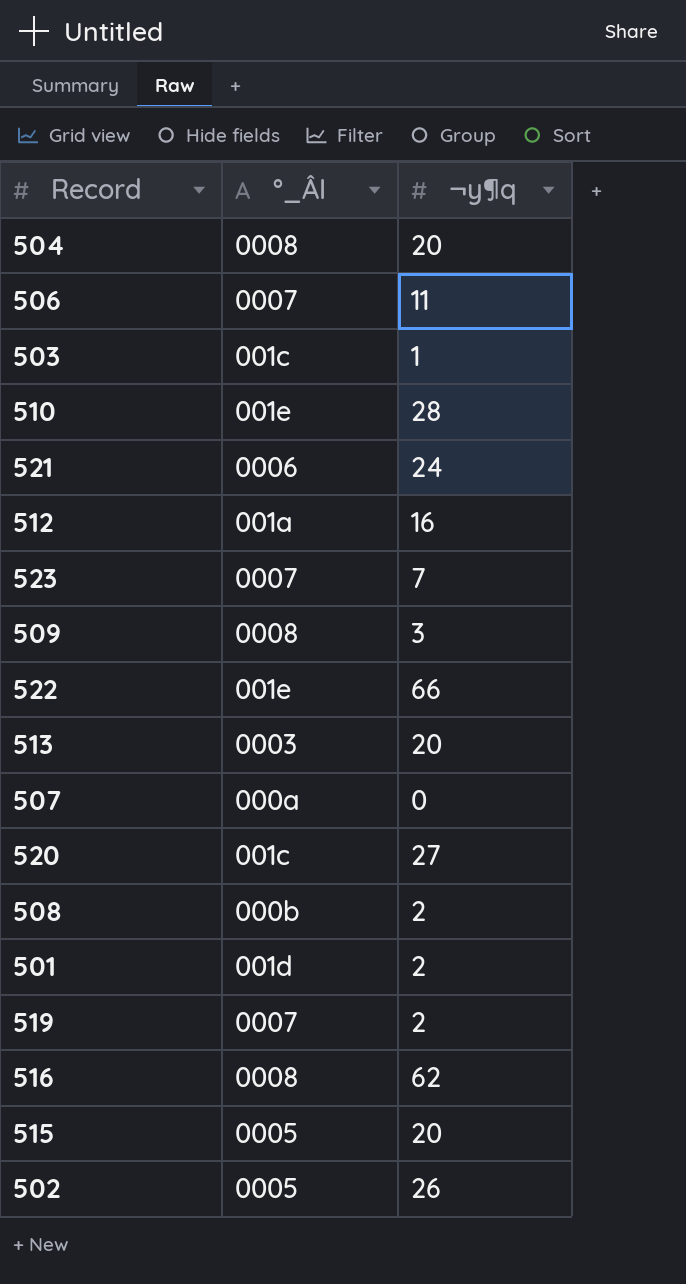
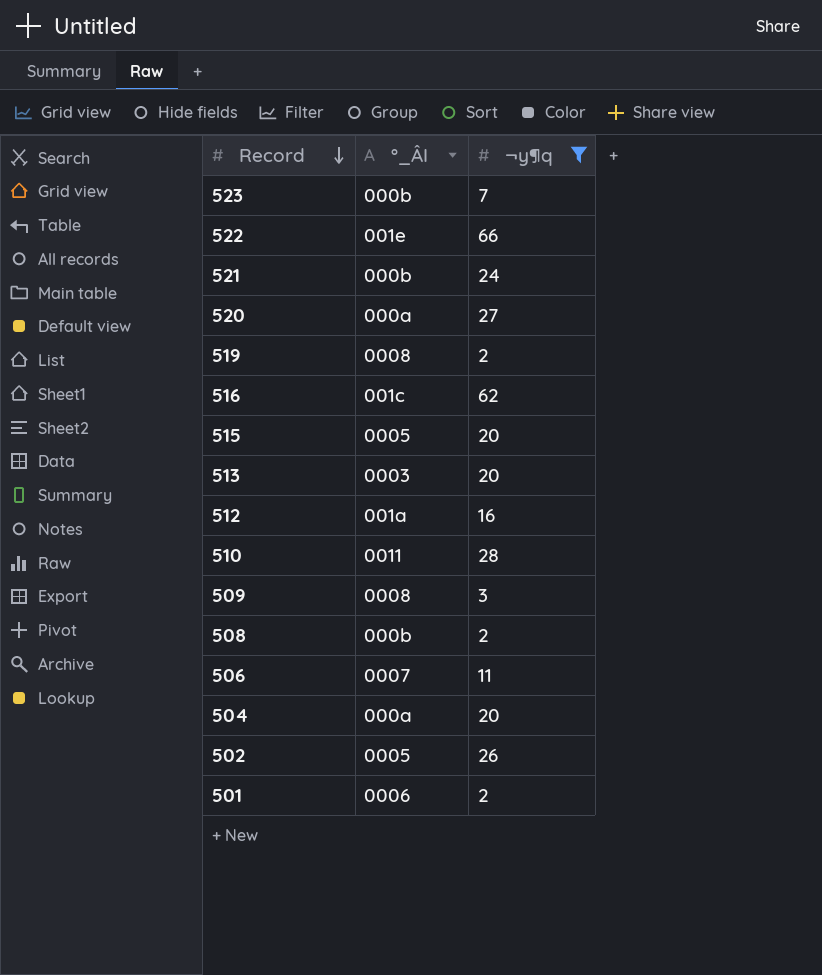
filter: none -> ¬y¶q >= 2
row order: none -> Record descending
523 | °_ÂI: 0007 -> 000b
521 | °_ÂI: 0006 -> 000b
520 | °_ÂI: 001c -> 000a
519 | °_ÂI: 0007 -> 0008
516 | °_ÂI: 0008 -> 001c
510 | °_ÂI: 001e -> 0011
504 | °_ÂI: 0008 -> 000a
501 | °_ÂI: 001d -> 0006

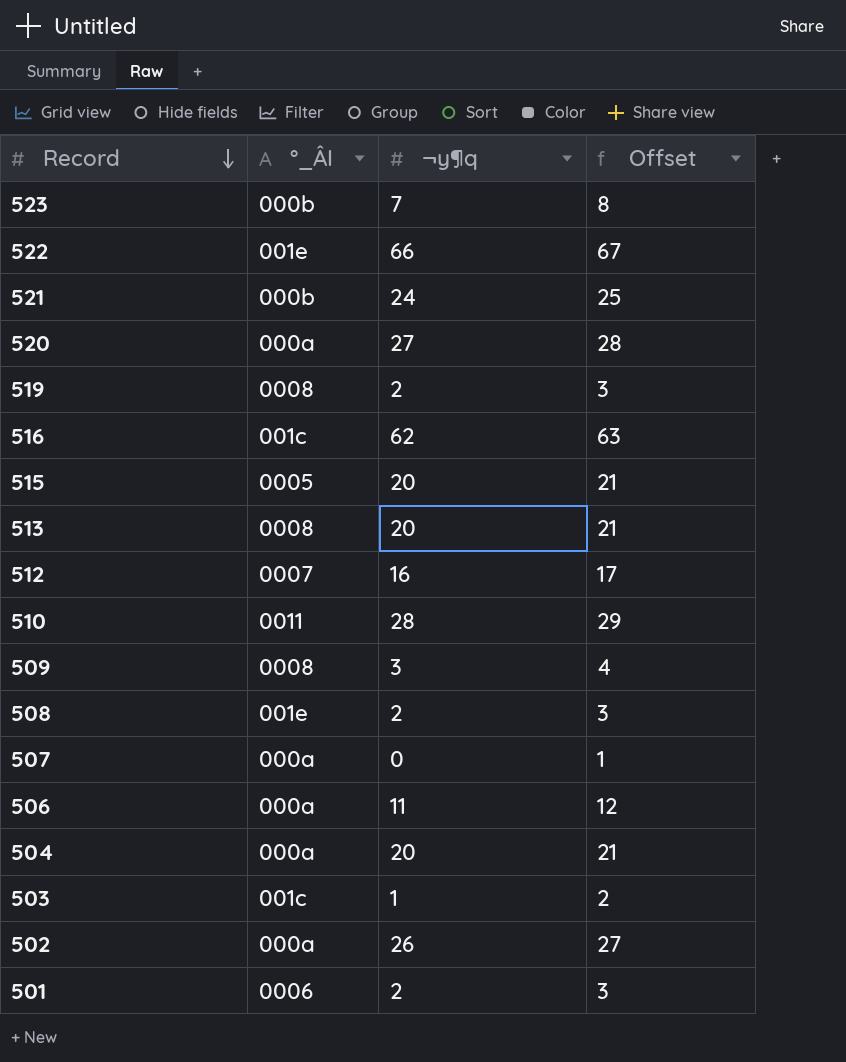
filter: ¬y¶q >= 2 -> none
column Offset | formula: none -> [¬y¶q] + 1
513 | °_ÂI: 0003 -> 0008
512 | °_ÂI: 001a -> 0007
508 | °_ÂI: 000b -> 001e
506 | °_ÂI: 0007 -> 000a
502 | °_ÂI: 0005 -> 000a

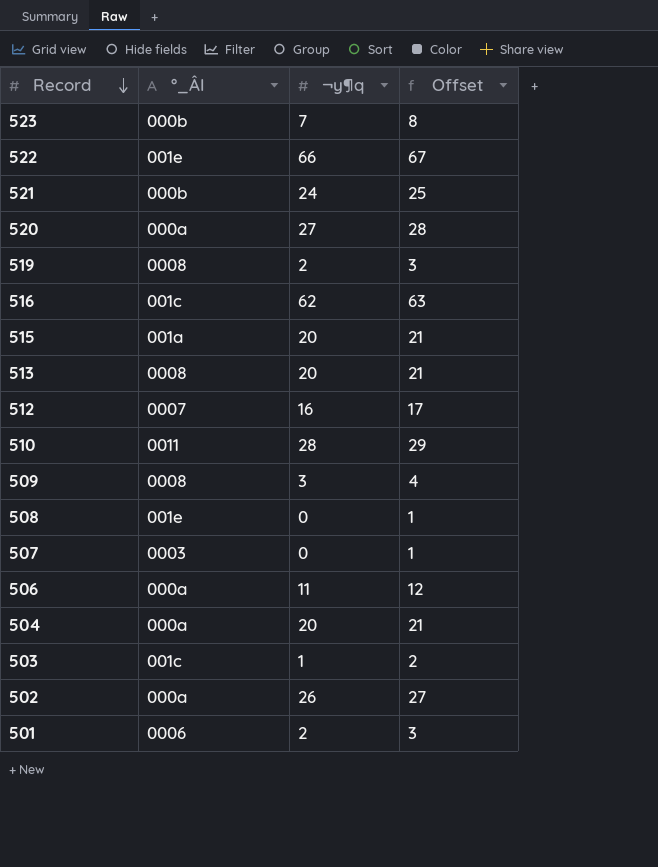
515 | °_ÂI: 0005 -> 001a
508 | ¬y¶q: 2 -> 0
508 | Offset: 3 -> 1
507 | °_ÂI: 000a -> 0003

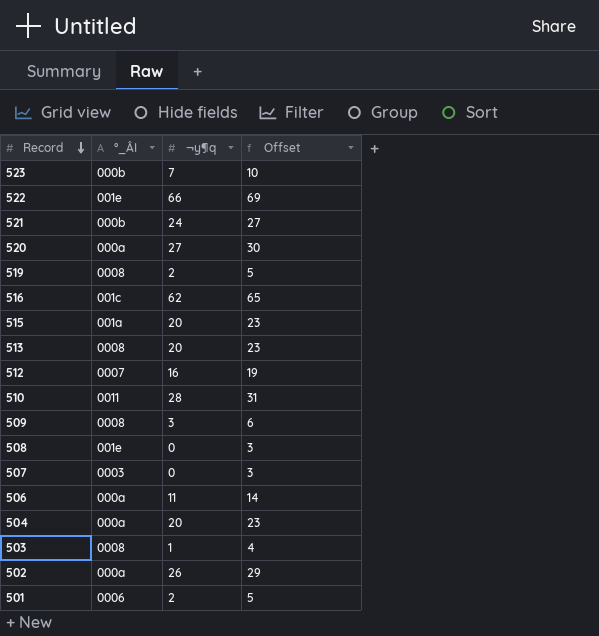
column Offset | formula: [¬y¶q] + 1 -> [¬y¶q] + 3
503 | °_ÂI: 001c -> 0008

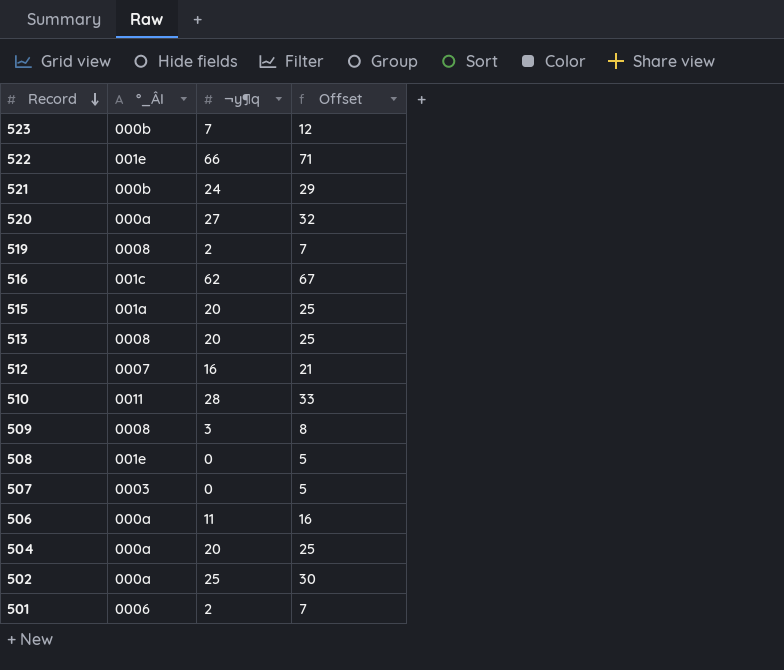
column Offset | formula: [¬y¶q] + 3 -> [¬y¶q] + 5
row 503: 0008 | 1 | 4 -> none
502 | ¬y¶q: 26 -> 25

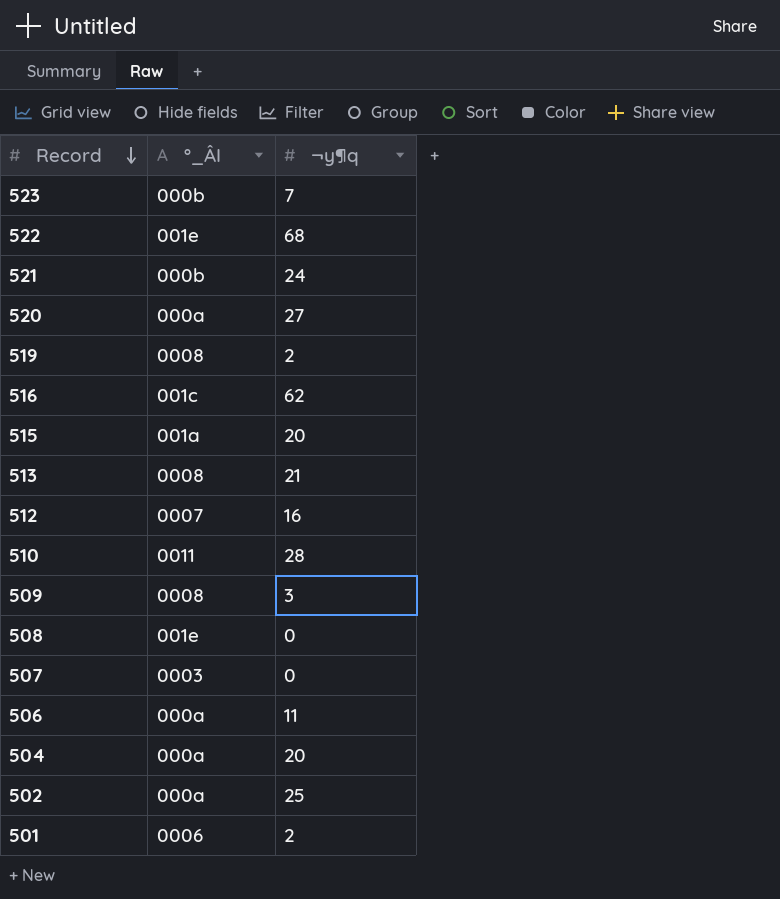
column Offset | formula: [¬y¶q] + 5 -> none
522 | ¬y¶q: 66 -> 68
513 | ¬y¶q: 20 -> 21

